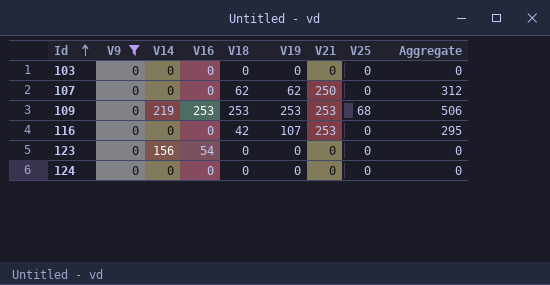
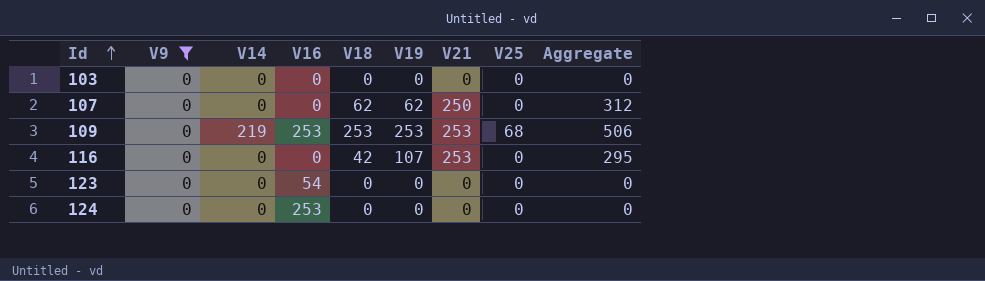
123 | V14: 156 -> 0
124 | V16: 0 -> 253

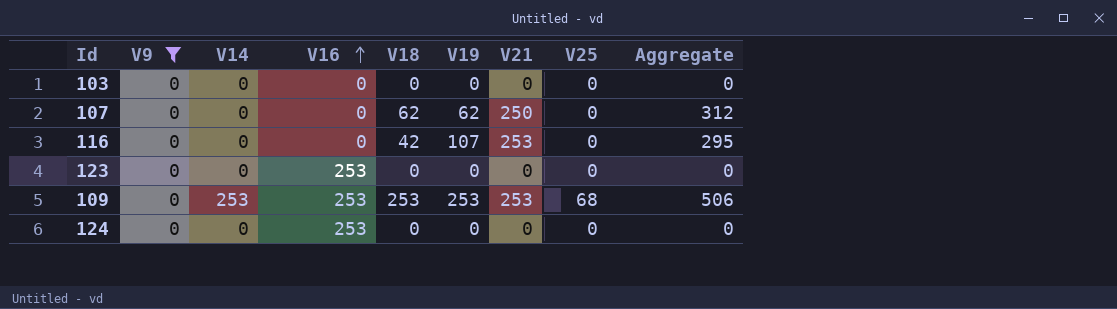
row order: Id ascending -> V16 ascending
123 | V16: 54 -> 253
109 | V14: 219 -> 253

